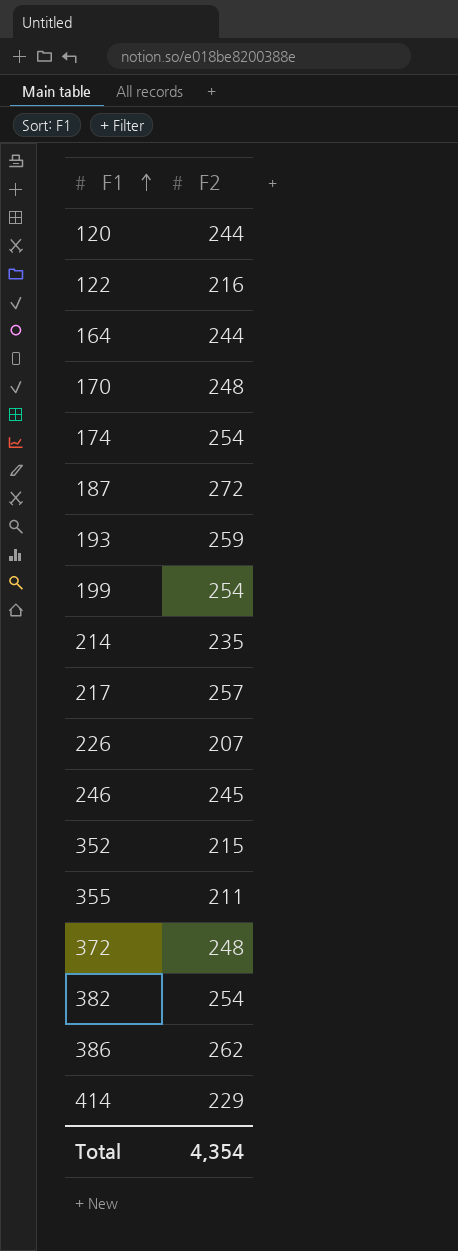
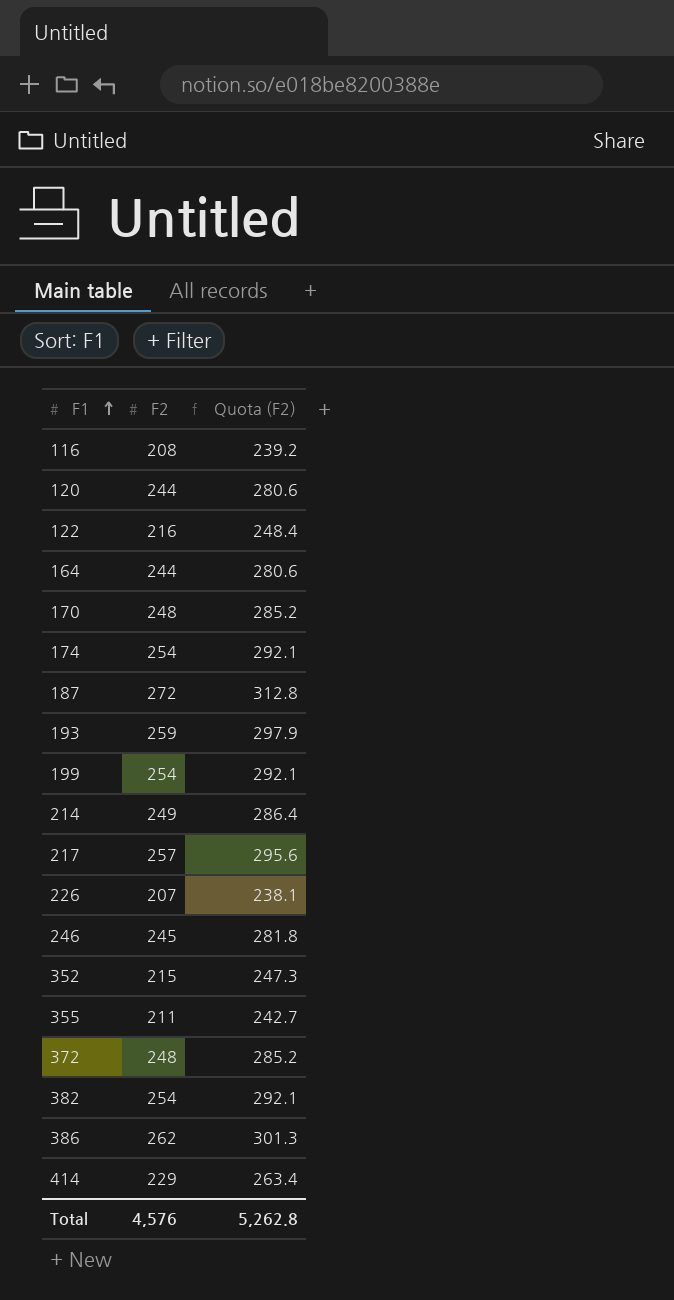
column Quota (F2) | formula: none -> [F2] * 1.15
row 116: none -> 208 | 239.2
214 | F2: 235 -> 249
Total | F2: 4,354 -> 4,576

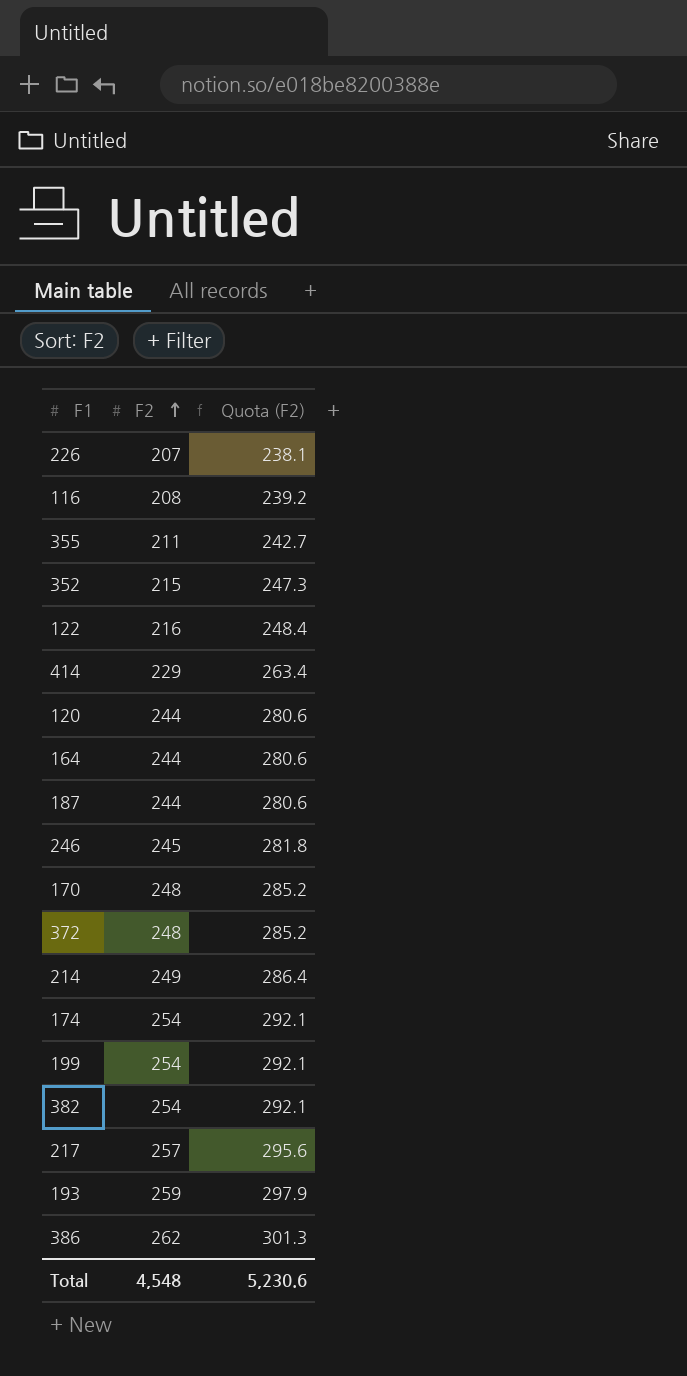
row order: F1 ascending -> F2 ascending
187 | F2: 272 -> 244
187 | Quota (F2): 312.8 -> 280.6
Total | F2: 4,576 -> 4,548
Total | Quota (F2): 5,262.8 -> 5,230.6

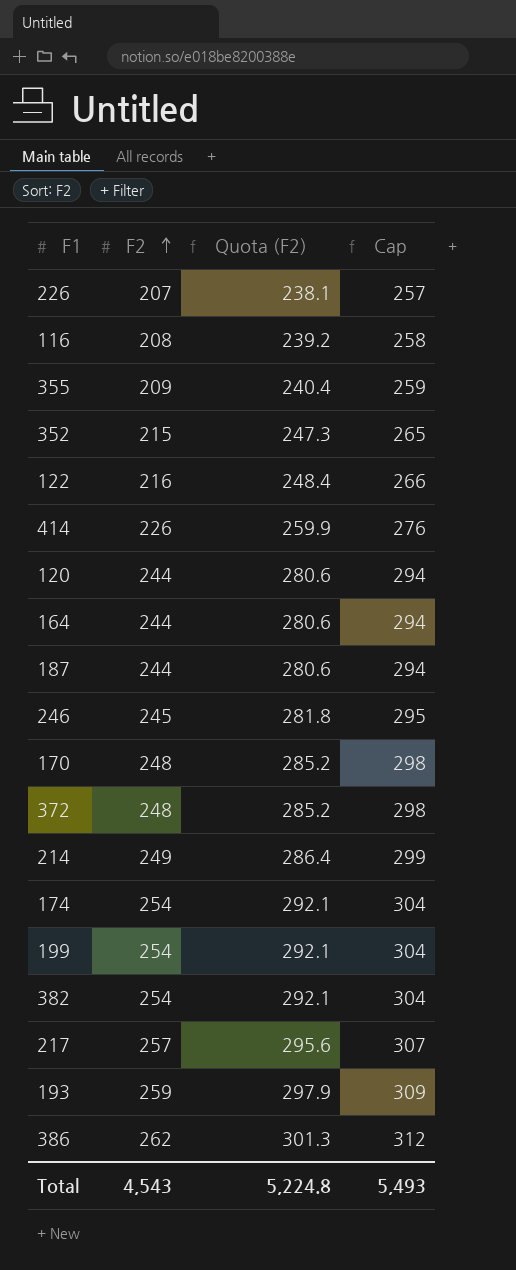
column Cap | formula: none -> [F2] + 50
355 | F2: 211 -> 209
355 | Quota (F2): 242.7 -> 240.4
414 | F2: 229 -> 226
414 | Quota (F2): 263.4 -> 259.9
Total | F2: 4,548 -> 4,543
Total | Quota (F2): 5,230.6 -> 5,224.8

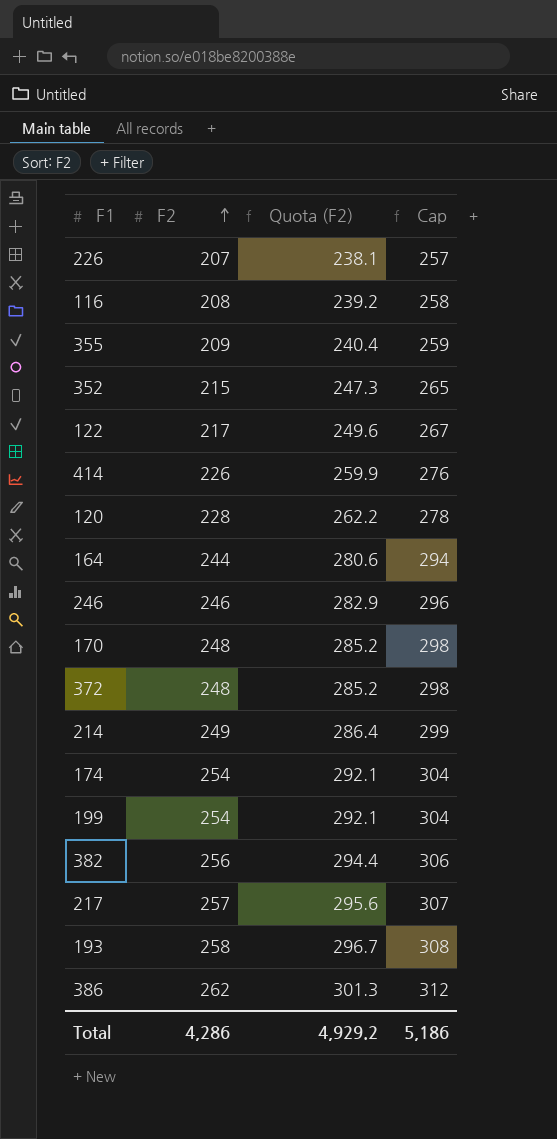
row 187: 244 | 280.6 | 294 -> none
122 | F2: 216 -> 217
122 | Quota (F2): 248.4 -> 249.6
122 | Cap: 266 -> 267
120 | F2: 244 -> 228
120 | Quota (F2): 280.6 -> 262.2
120 | Cap: 294 -> 278
246 | F2: 245 -> 246
246 | Quota (F2): 281.8 -> 282.9
246 | Cap: 295 -> 296
382 | F2: 254 -> 256
382 | Quota (F2): 292.1 -> 294.4
382 | Cap: 304 -> 306
193 | F2: 259 -> 258
193 | Quota (F2): 297.9 -> 296.7
193 | Cap: 309 -> 308
Total | F2: 4,543 -> 4,286
Total | Quota (F2): 5,224.8 -> 4,929.2
Total | Cap: 5,493 -> 5,186

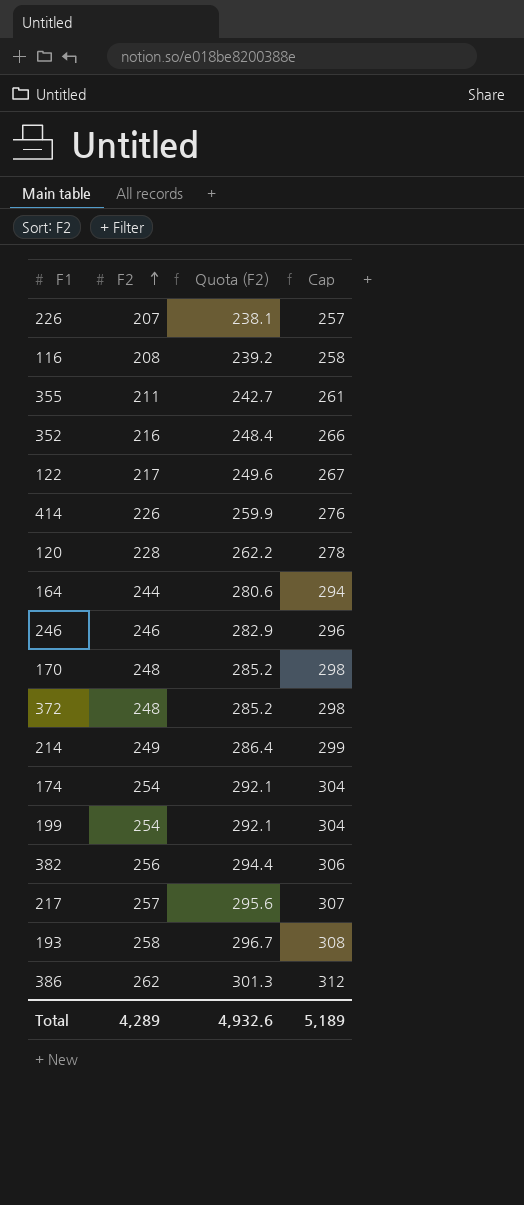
355 | F2: 209 -> 211
355 | Quota (F2): 240.4 -> 242.7
355 | Cap: 259 -> 261
352 | F2: 215 -> 216
352 | Quota (F2): 247.3 -> 248.4
352 | Cap: 265 -> 266
Total | F2: 4,286 -> 4,289
Total | Quota (F2): 4,929.2 -> 4,932.6
Total | Cap: 5,186 -> 5,189

